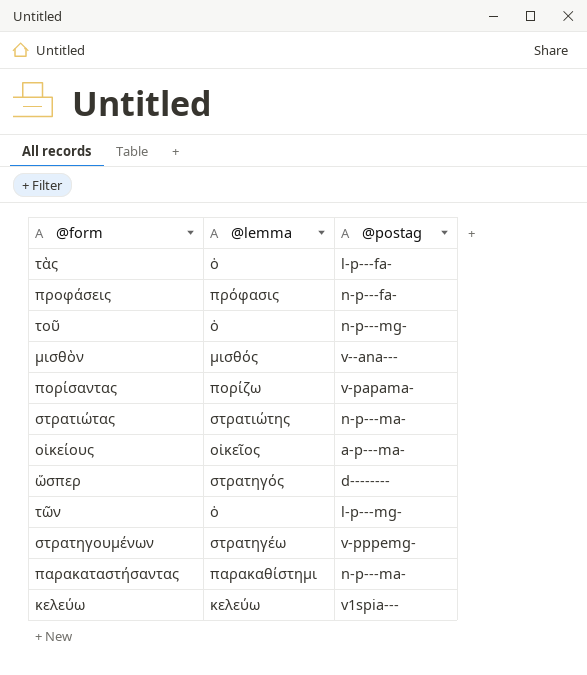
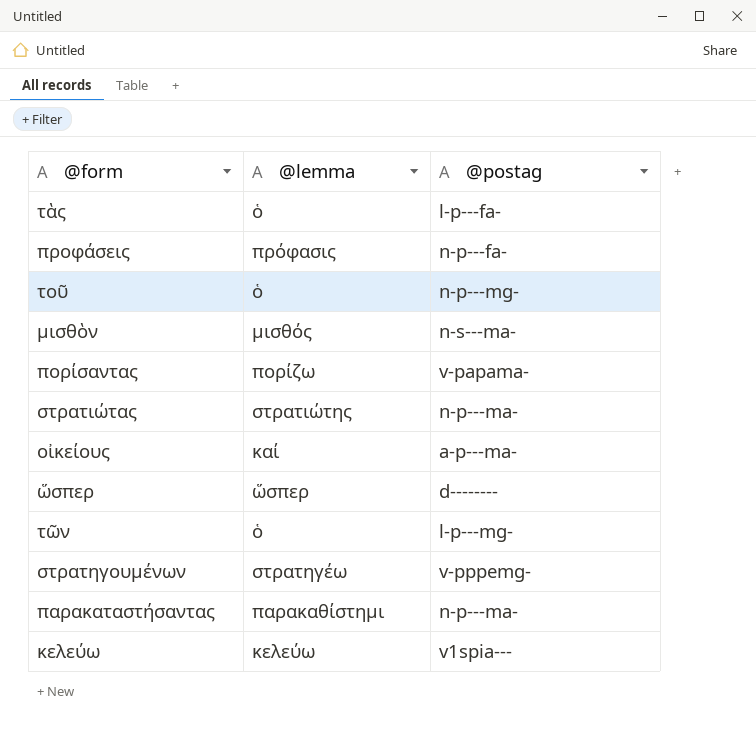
μισθὸν | @postag: v--ana--- -> n-s---ma-
οἰκείους | @lemma: οἰκεῖος -> καί
ὥσπερ | @lemma: στρατηγός -> ὥσπερ

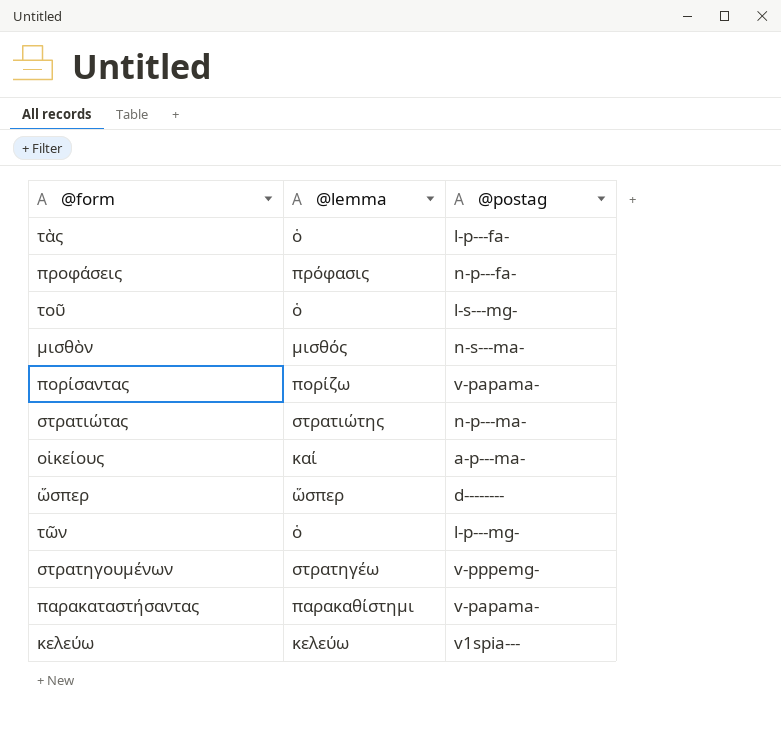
τοῦ | @postag: n-p---mg- -> l-s---mg-
παρακαταστήσαντας | @postag: n-p---ma- -> v-papama-

